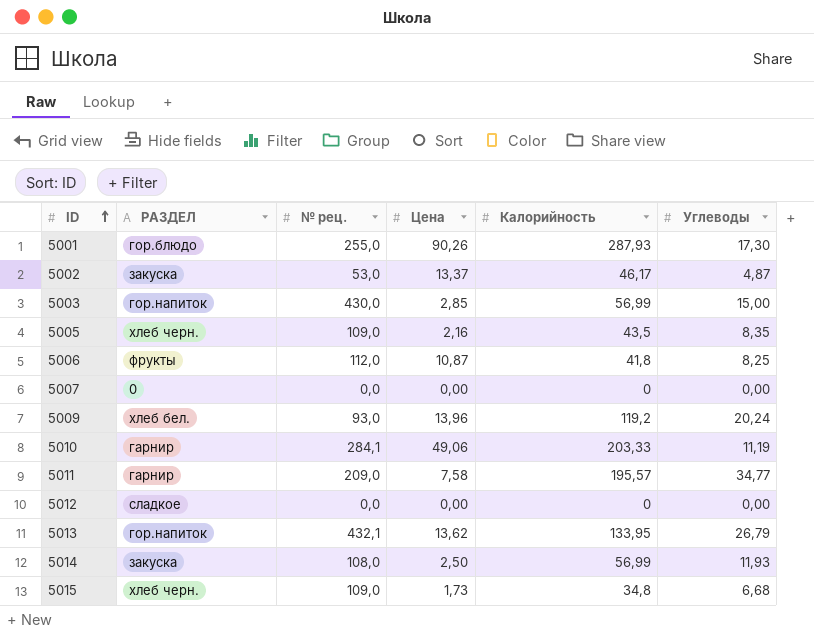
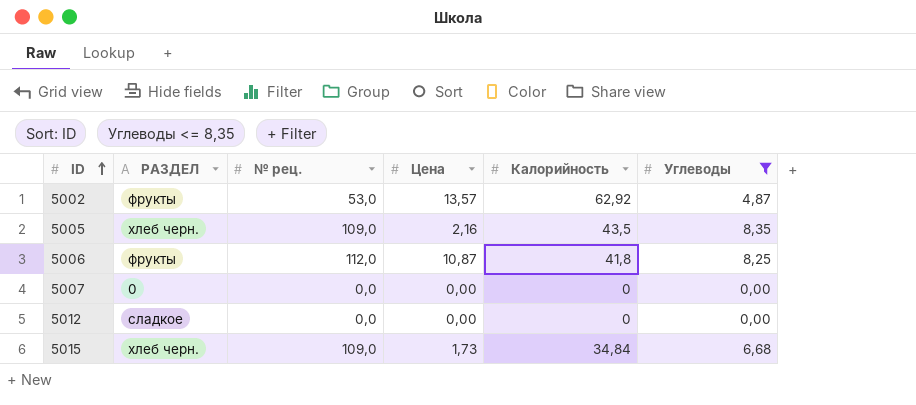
filter: none -> Углеводы <= 8,35
5002 | РАЗДЕЛ: закуска -> фрукты
5002 | Цена: 13,37 -> 13,57
5002 | Калорийность: 46,17 -> 62,92
5015 | Калорийность: 34,8 -> 34,84

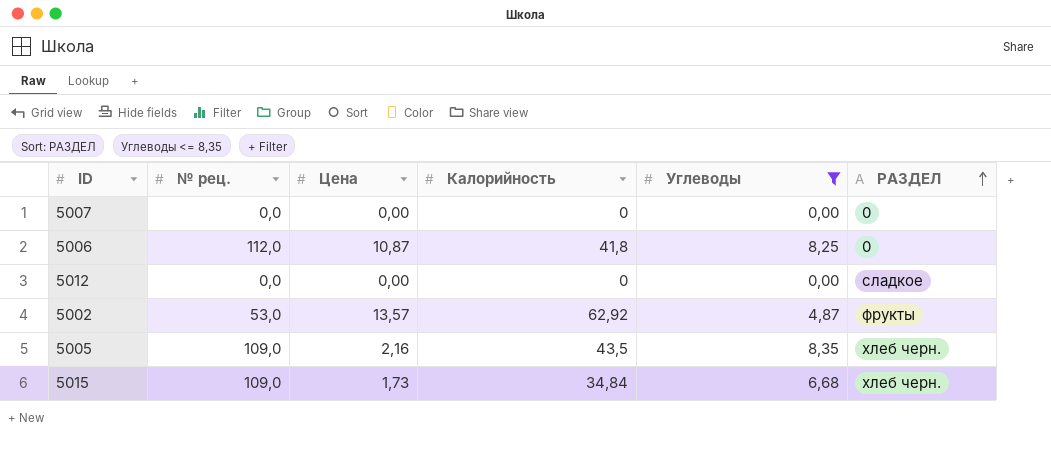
row order: ID ascending -> РАЗДЕЛ ascending
column РАЗДЕЛ | position: 2 -> 6
5006 | РАЗДЕЛ: фрукты -> 0

